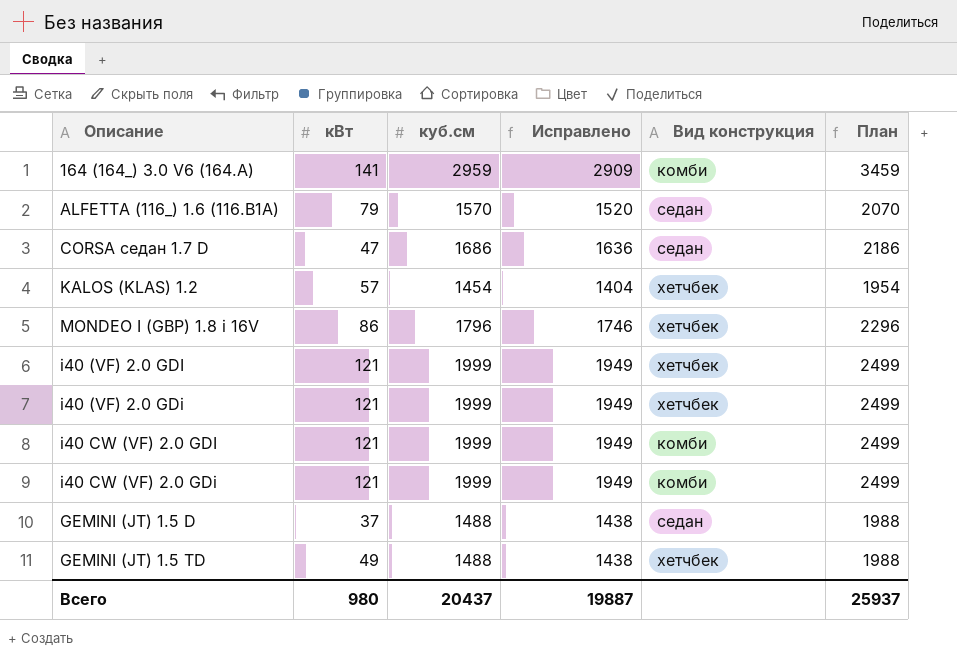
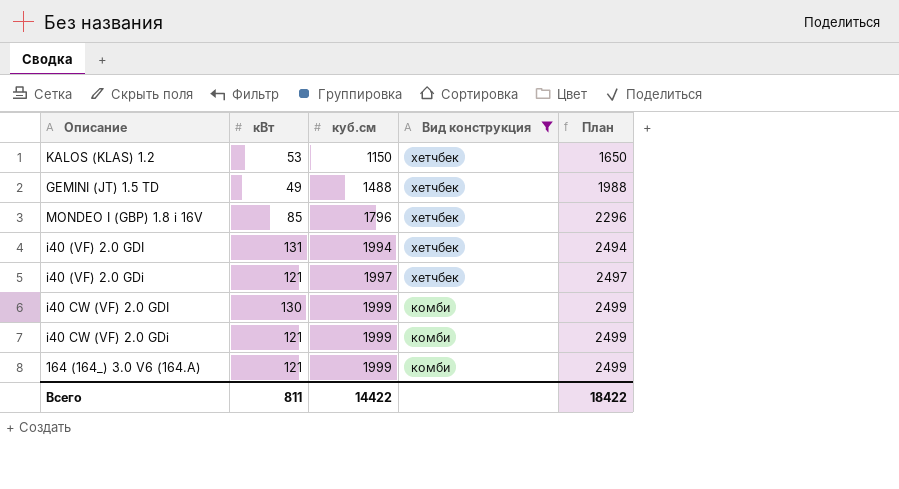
filter: none -> Вид конструкция != седан
row order: none -> куб.см ascending
column Исправлено | formula: [куб.см] - 50 -> none
KALOS (KLAS) 1.2 | кВт: 57 -> 53
KALOS (KLAS) 1.2 | куб.см: 1454 -> 1150
KALOS (KLAS) 1.2 | План: 1954 -> 1650
MONDEO I (GBP) 1.8 i 16V | кВт: 86 -> 85
i40 (VF) 2.0 GDI | кВт: 121 -> 131
i40 (VF) 2.0 GDI | куб.см: 1999 -> 1994
i40 (VF) 2.0 GDI | План: 2499 -> 2494
i40 (VF) 2.0 GDi | куб.см: 1999 -> 1997
i40 (VF) 2.0 GDi | План: 2499 -> 2497
i40 CW (VF) 2.0 GDI | кВт: 121 -> 130
164 (164_) 3.0 V6 (164.A) | кВт: 141 -> 121
164 (164_) 3.0 V6 (164.A) | куб.см: 2959 -> 1999
164 (164_) 3.0 V6 (164.A) | План: 3459 -> 2499
Всего | кВт: 980 -> 811
Всего | куб.см: 20437 -> 14422
Всего | План: 25937 -> 18422

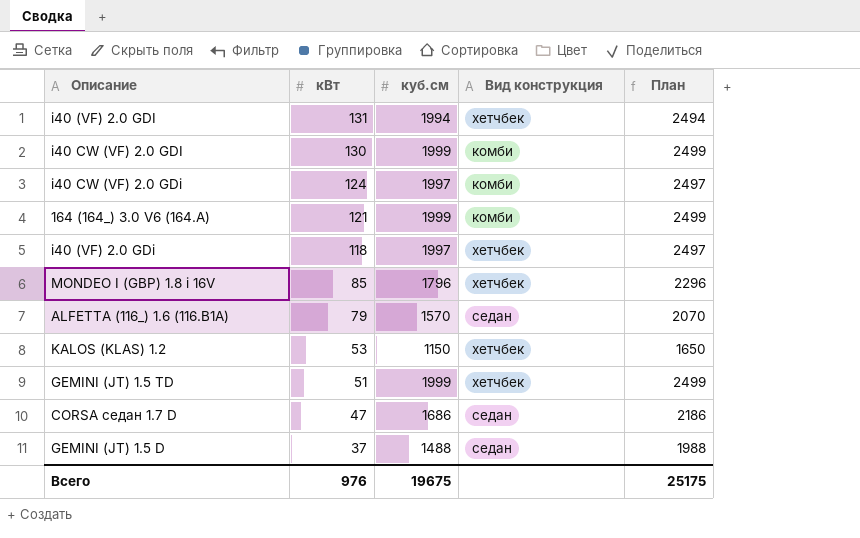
filter: Вид конструкция != седан -> none
row order: куб.см ascending -> кВт descending
i40 CW (VF) 2.0 GDi | кВт: 121 -> 124
i40 CW (VF) 2.0 GDi | куб.см: 1999 -> 1997
i40 CW (VF) 2.0 GDi | План: 2499 -> 2497
i40 (VF) 2.0 GDi | кВт: 121 -> 118
GEMINI (JT) 1.5 TD | кВт: 49 -> 51
GEMINI (JT) 1.5 TD | куб.см: 1488 -> 1999
GEMINI (JT) 1.5 TD | План: 1988 -> 2499
Всего | кВт: 811 -> 976
Всего | куб.см: 14422 -> 19675
Всего | План: 18422 -> 25175

